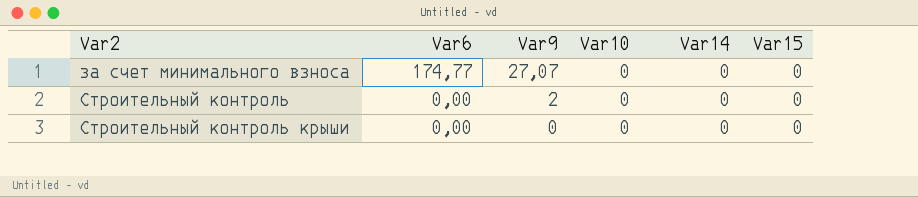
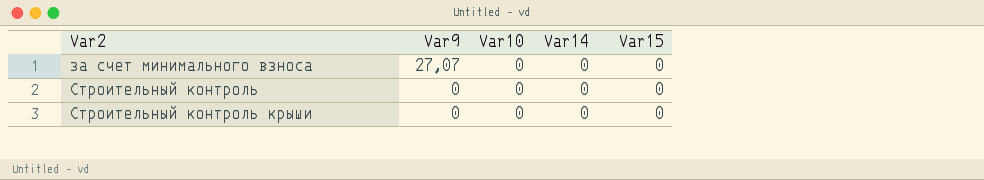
column Var6 | position: 2 -> none
Строительный контроль | Var9: 2 -> 0

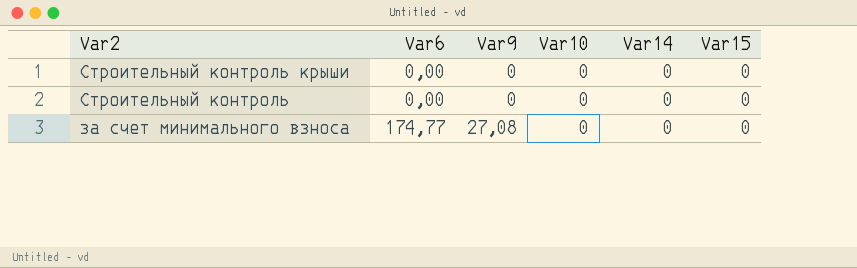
row order: Var2 ascending -> Var2 descending
column Var6 | position: none -> 2
за счет минимального взноса | Var9: 27,07 -> 27,08

